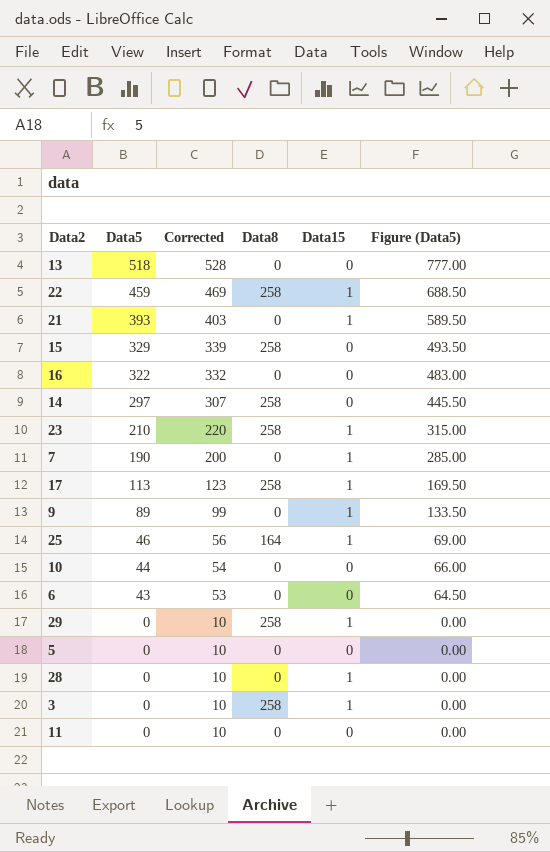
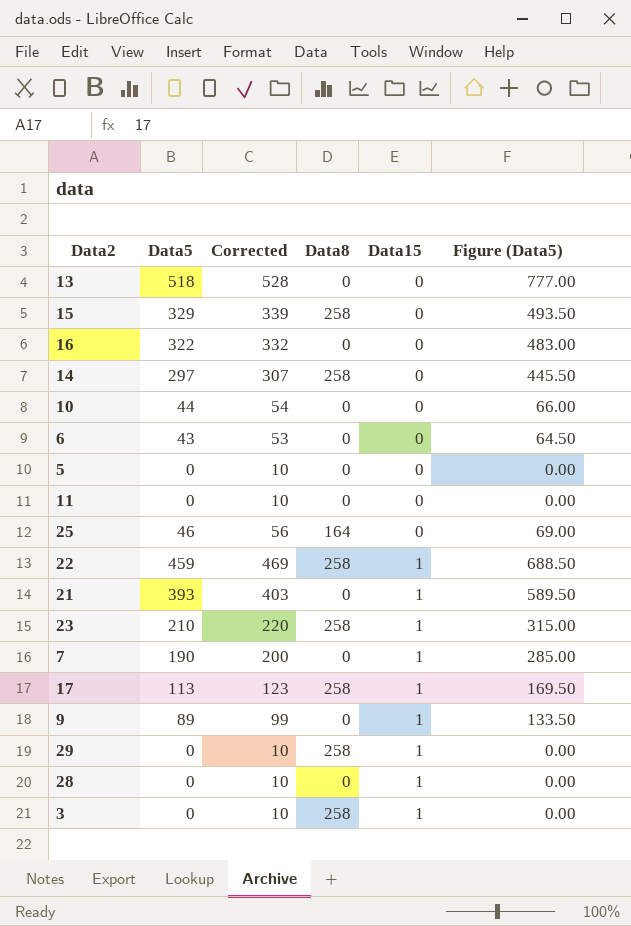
row order: Data5 descending -> Data15 ascending
25 | Data15: 1 -> 0

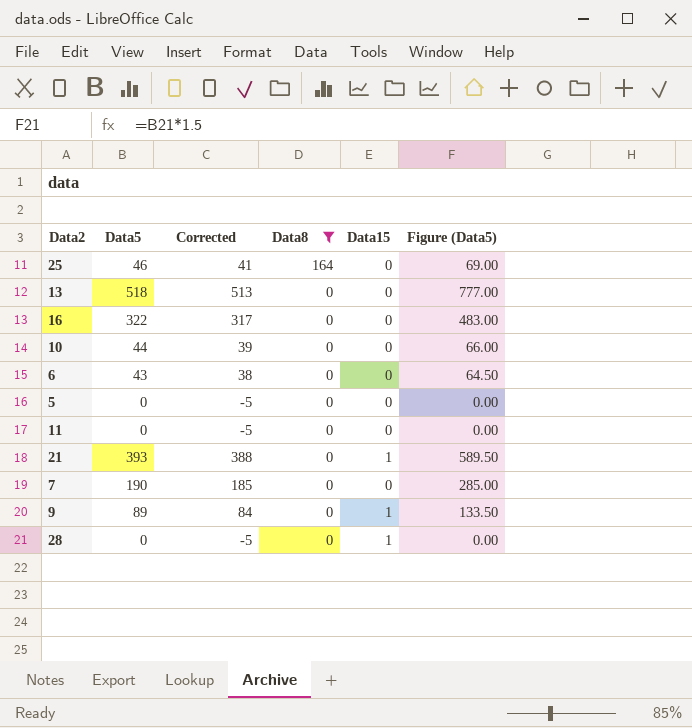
filter: none -> Data8 != 258
row order: Data15 ascending -> Data8 descending
column Corrected | formula: [Data5] + 10 -> [Data5] - 5
7 | Data15: 1 -> 0

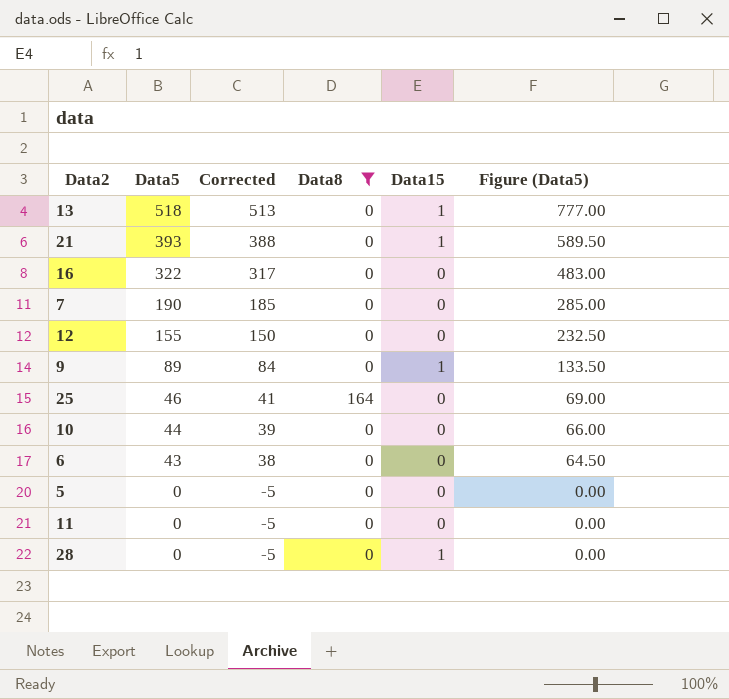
row order: Data8 descending -> Data5 descending
13 | Data15: 0 -> 1
row 12: none -> 155 | 150 | 0 | 0 | 232.50

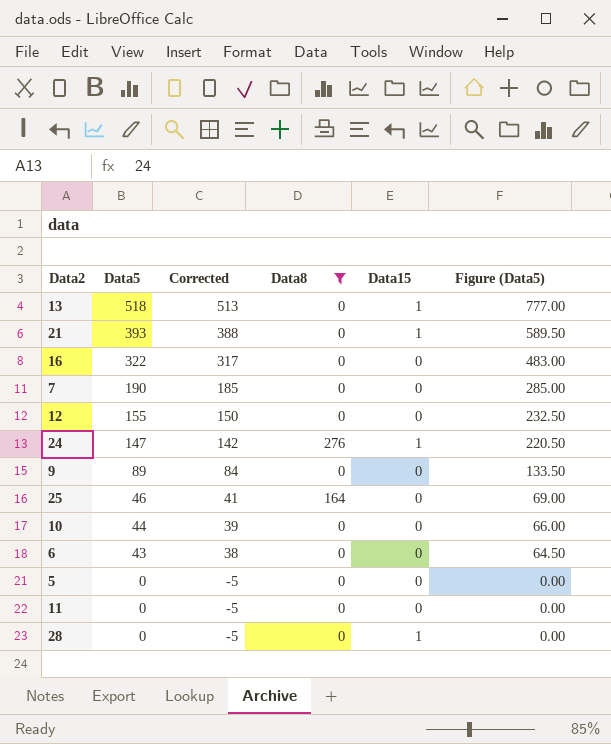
row 24: none -> 147 | 142 | 276 | 1 | 220.50
9 | Data15: 1 -> 0

